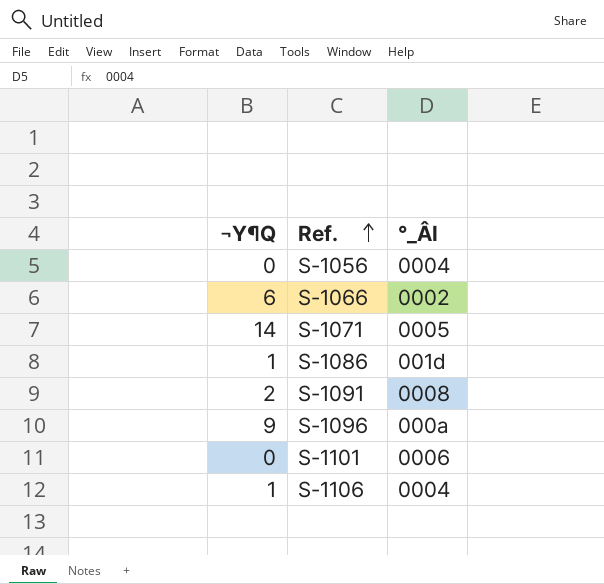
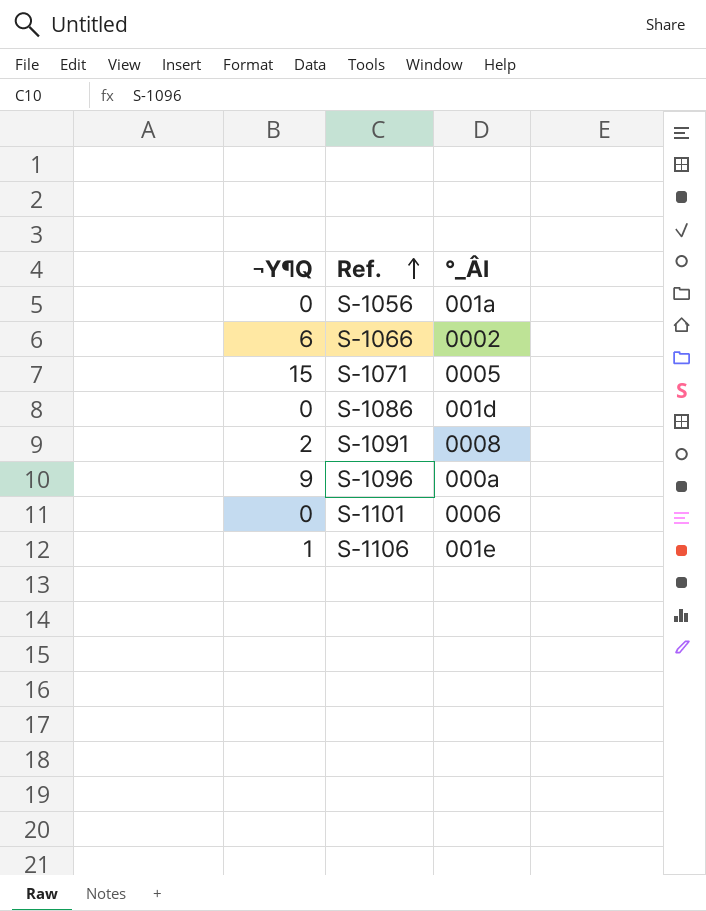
S-1056 | °_ÂI: 0004 -> 001a
S-1071 | ¬Y¶Q: 14 -> 15
S-1086 | ¬Y¶Q: 1 -> 0
S-1106 | °_ÂI: 0004 -> 001e

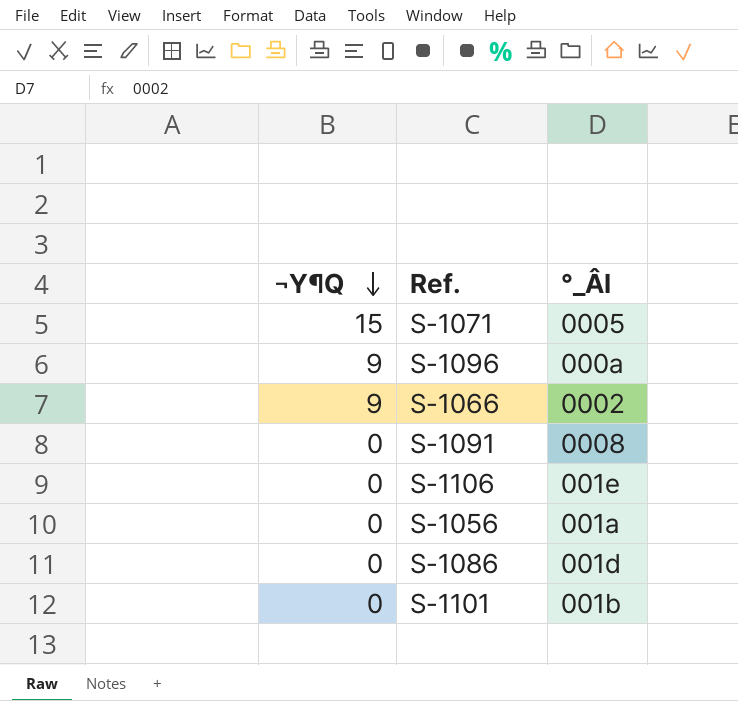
row order: Ref. ascending -> ¬Y¶Q descending
S-1066 | ¬Y¶Q: 6 -> 9
S-1091 | ¬Y¶Q: 2 -> 0
S-1106 | ¬Y¶Q: 1 -> 0
S-1101 | °_ÂI: 0006 -> 001b

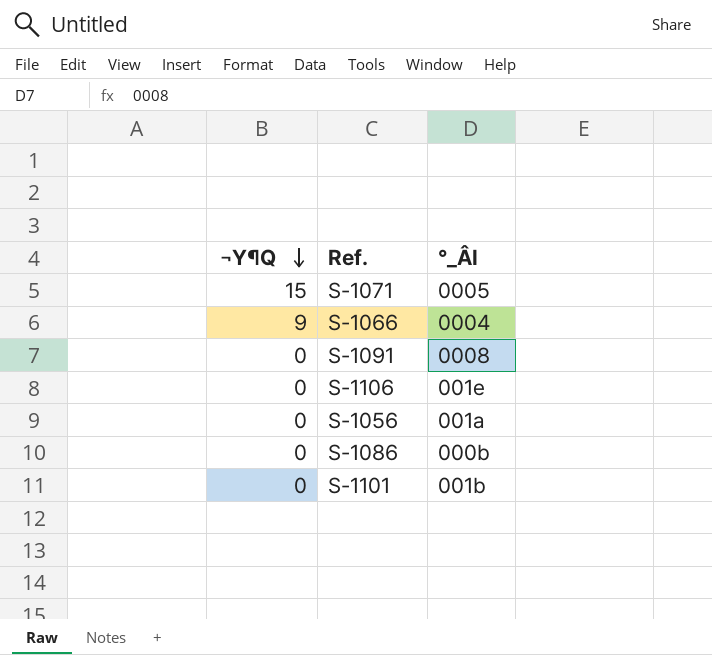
row S-1096: 9 | 000a -> none
S-1066 | °_ÂI: 0002 -> 0004
S-1086 | °_ÂI: 001d -> 000b

